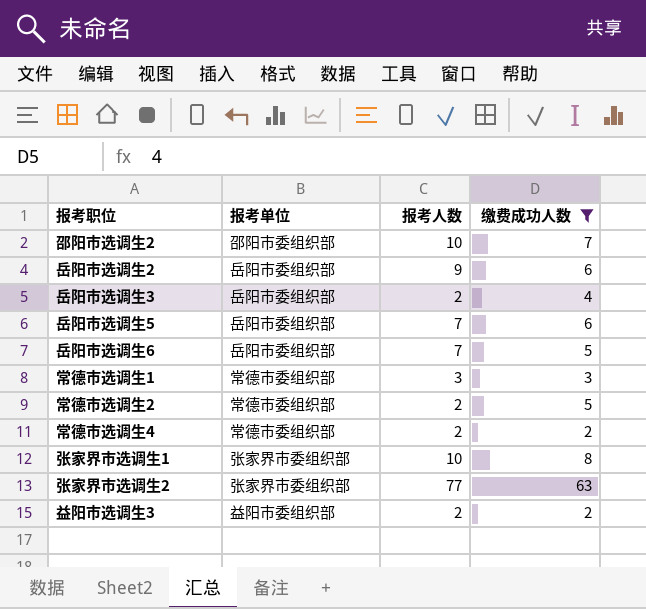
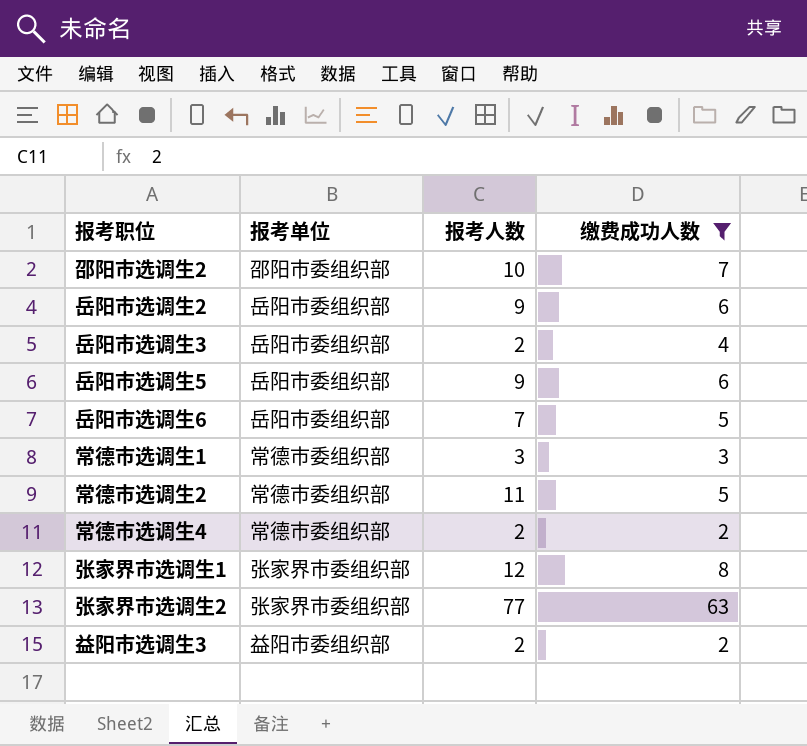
岳阳市选调生5 | 报考人数: 7 -> 9
常德市选调生2 | 报考人数: 2 -> 11
张家界市选调生1 | 报考人数: 10 -> 12

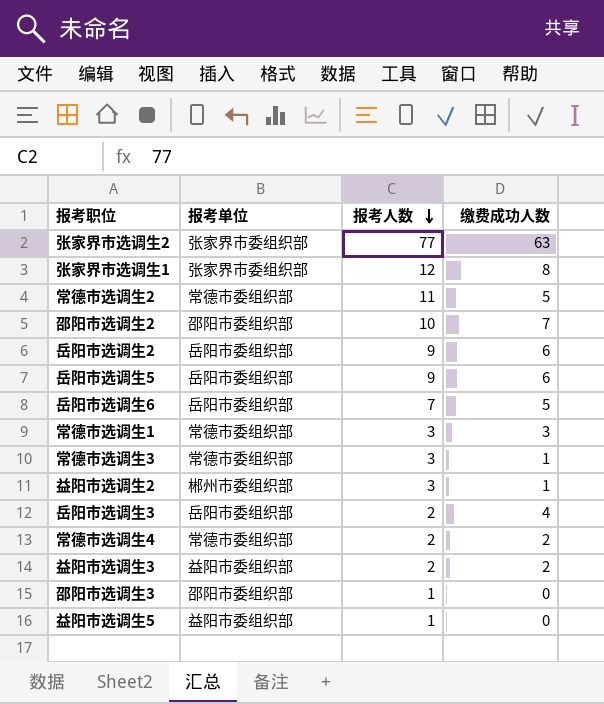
filter: 缴费成功人数 >= 2 -> none
row order: none -> 报考人数 descending

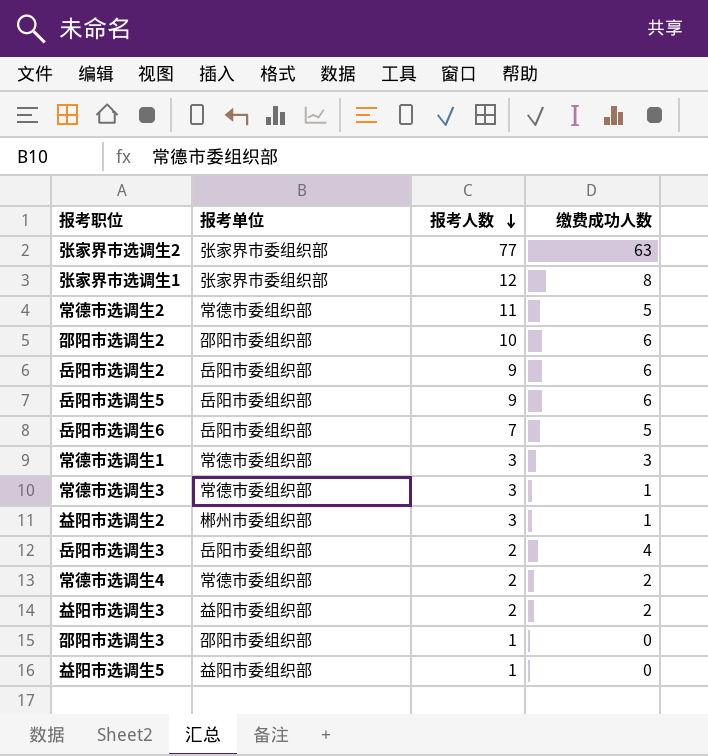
邵阳市选调生2 | 缴费成功人数: 7 -> 6

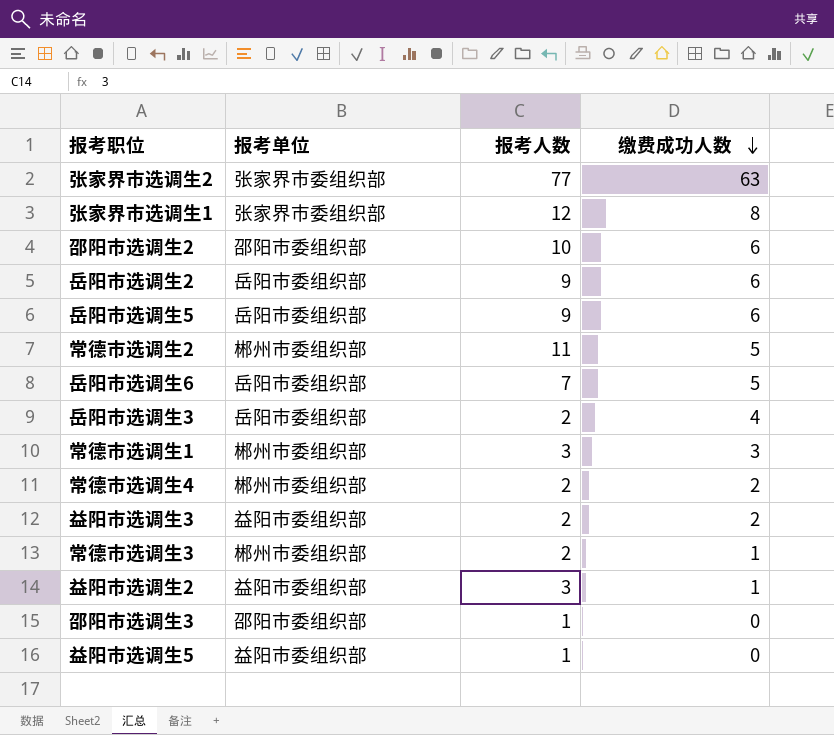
row order: 报考人数 descending -> 缴费成功人数 descending
常德市选调生2 | 报考单位: 常德市委组织部 -> 郴州市委组织部
常德市选调生1 | 报考单位: 常德市委组织部 -> 郴州市委组织部
常德市选调生4 | 报考单位: 常德市委组织部 -> 郴州市委组织部
常德市选调生3 | 报考单位: 常德市委组织部 -> 郴州市委组织部
常德市选调生3 | 报考人数: 3 -> 2
益阳市选调生2 | 报考单位: 郴州市委组织部 -> 益阳市委组织部

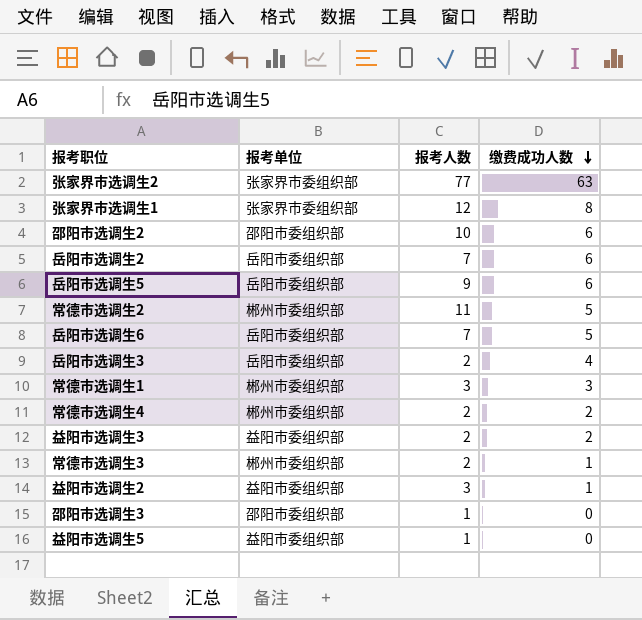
岳阳市选调生2 | 报考人数: 9 -> 7

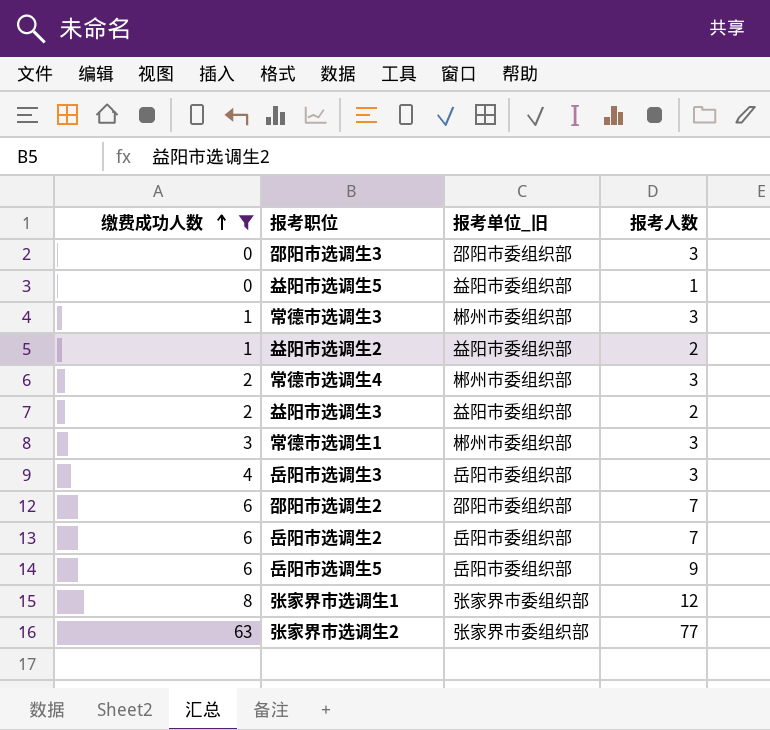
filter: none -> 缴费成功人数 != 5
row order: 缴费成功人数 descending -> 缴费成功人数 ascending
column 缴费成功人数 | position: 4 -> 1
column name: 报考单位 -> 报考单位_旧
邵阳市选调生3 | 报考人数: 1 -> 3
常德市选调生3 | 报考人数: 2 -> 3
益阳市选调生2 | 报考人数: 3 -> 2
常德市选调生4 | 报考人数: 2 -> 3
岳阳市选调生3 | 报考人数: 2 -> 3
邵阳市选调生2 | 报考人数: 10 -> 7

